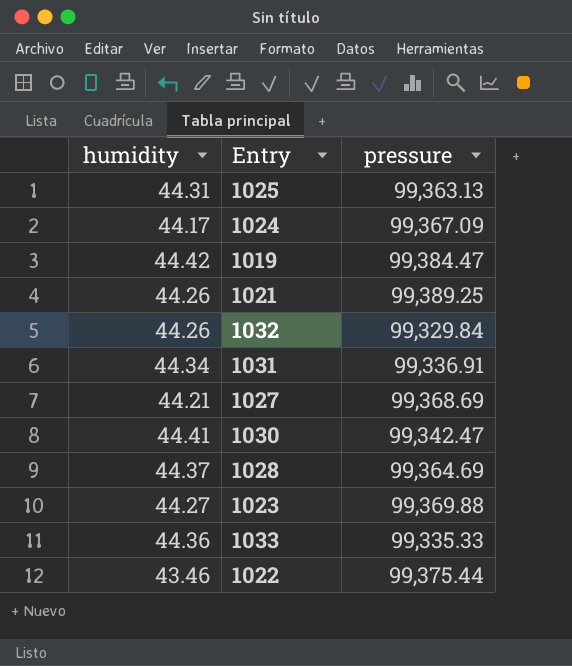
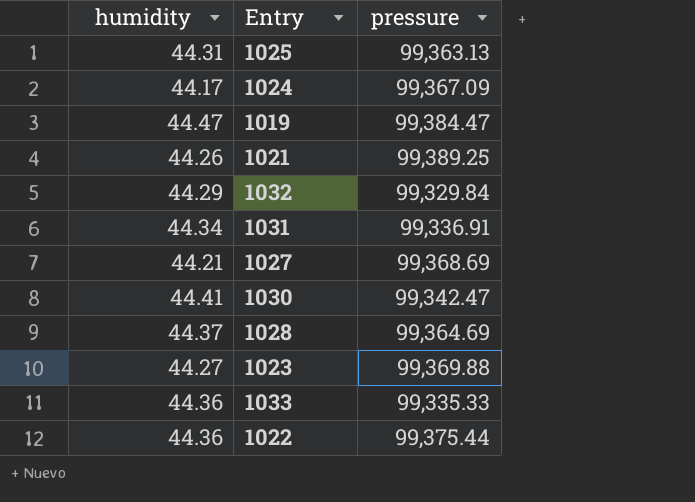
1019 | humidity: 44.42 -> 44.47
1032 | humidity: 44.26 -> 44.29
1022 | humidity: 43.46 -> 44.36

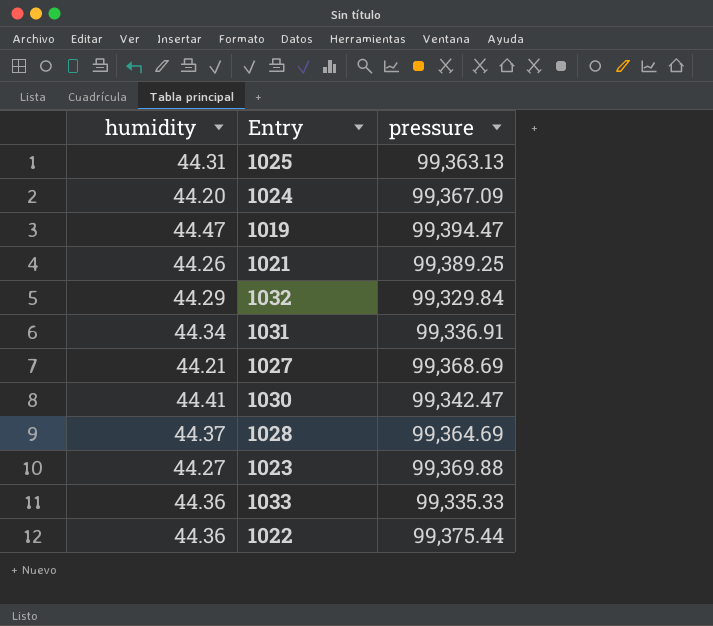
1024 | humidity: 44.17 -> 44.20
1019 | pressure: 99,384.47 -> 99,394.47

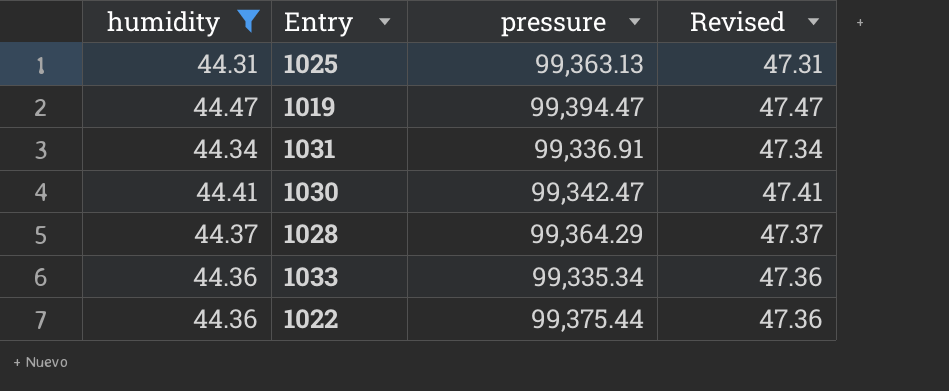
filter: none -> humidity >= 44.31
column Revised | formula: none -> [humidity] + 3
1028 | pressure: 99,364.69 -> 99,364.29
1033 | pressure: 99,335.33 -> 99,335.34

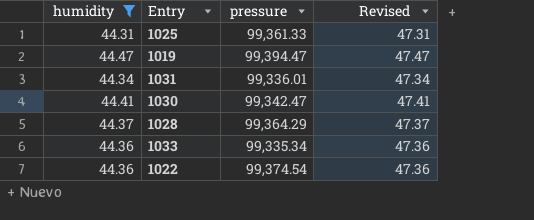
1025 | pressure: 99,363.13 -> 99,361.33
1031 | pressure: 99,336.91 -> 99,336.01
1022 | pressure: 99,375.44 -> 99,374.54

